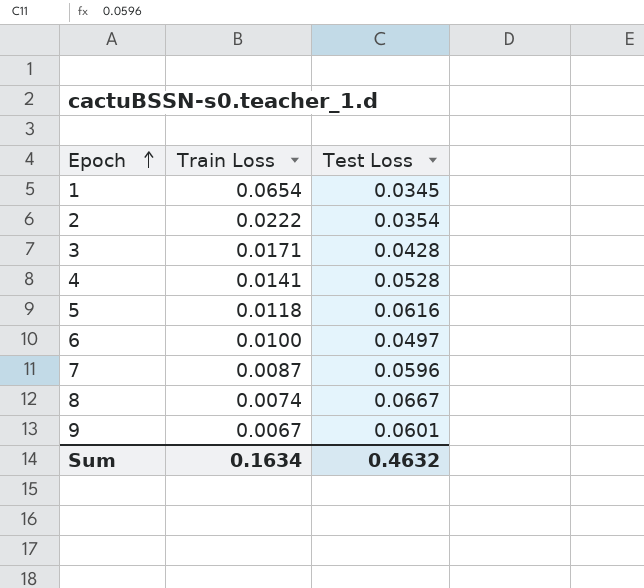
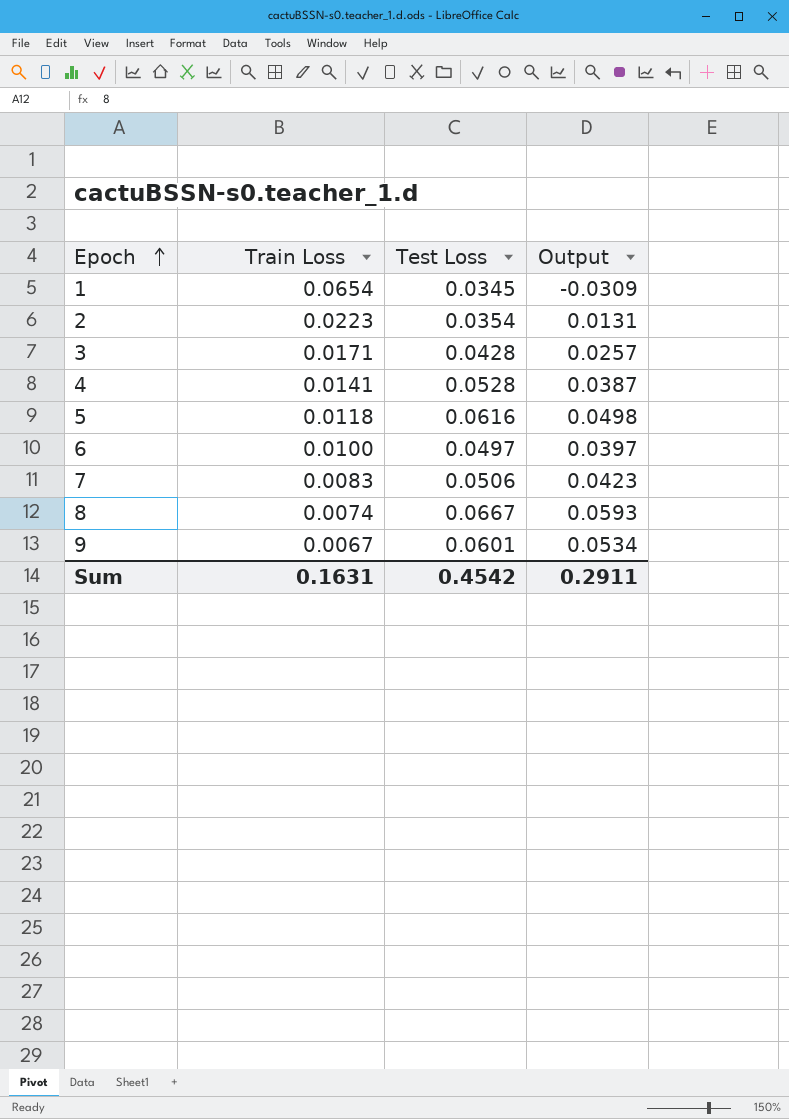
column Output | formula: none -> [Test Loss] - [Train Loss]
2 | Train Loss: 0.0222 -> 0.0223
7 | Train Loss: 0.0087 -> 0.0083
7 | Test Loss: 0.0596 -> 0.0506
Sum | Train Loss: 0.1634 -> 0.1631
Sum | Test Loss: 0.4632 -> 0.4542

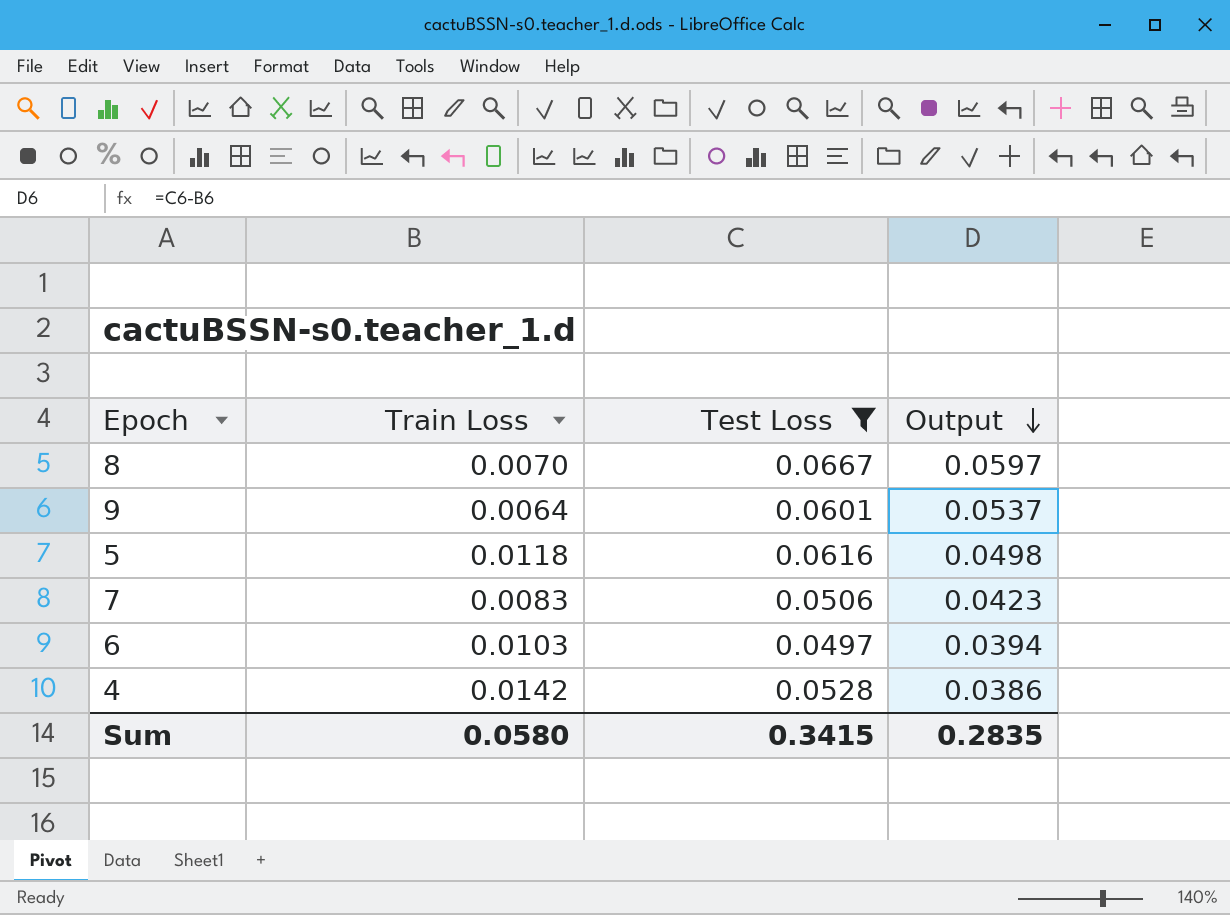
filter: none -> Test Loss >= 0.0497
row order: Epoch ascending -> Output descending
8 | Train Loss: 0.0074 -> 0.0070
8 | Output: 0.0593 -> 0.0597
9 | Train Loss: 0.0067 -> 0.0064
9 | Output: 0.0534 -> 0.0537
6 | Train Loss: 0.0100 -> 0.0103
6 | Output: 0.0397 -> 0.0394
4 | Train Loss: 0.0141 -> 0.0142
4 | Output: 0.0387 -> 0.0386
Sum | Train Loss: 0.1631 -> 0.0580
Sum | Test Loss: 0.4542 -> 0.3415
Sum | Output: 0.2911 -> 0.2835

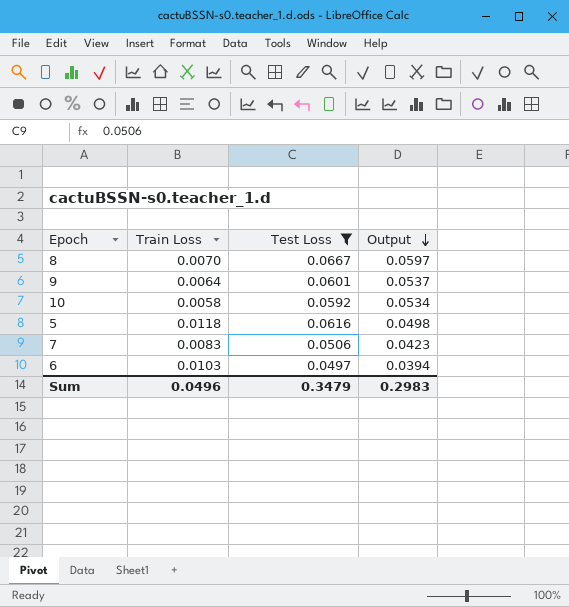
row 4: 0.0142 | 0.0528 | 0.0386 -> none
row 10: none -> 0.0058 | 0.0592 | 0.0534
Sum | Train Loss: 0.0580 -> 0.0496
Sum | Test Loss: 0.3415 -> 0.3479
Sum | Output: 0.2835 -> 0.2983

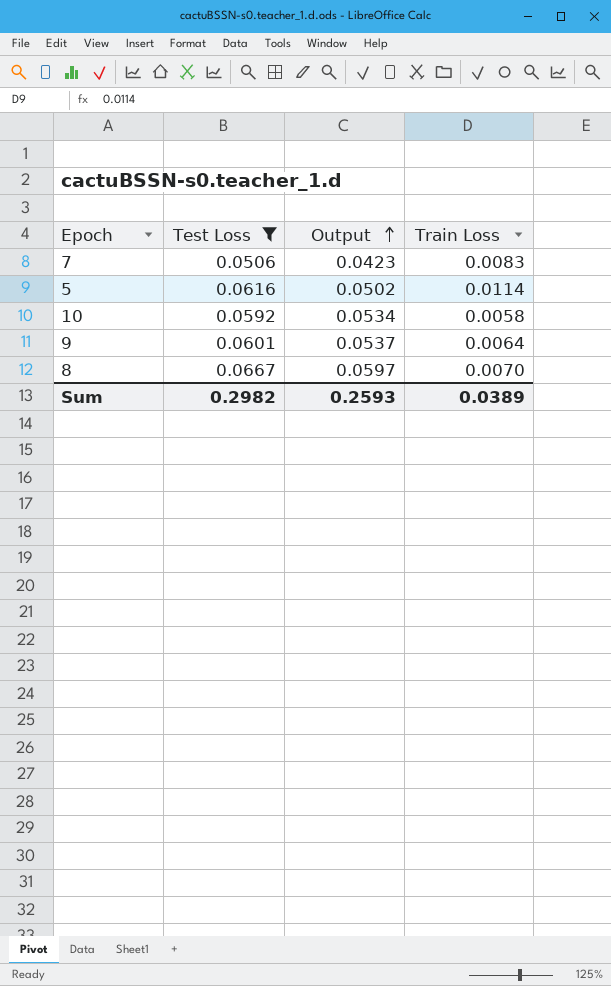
row order: Output descending -> Output ascending
column Train Loss | position: 2 -> 4
row 6: 0.0103 | 0.0497 | 0.0394 -> none
5 | Output: 0.0498 -> 0.0502
5 | Train Loss: 0.0118 -> 0.0114
Sum | Test Loss: 0.3479 -> 0.2982
Sum | Output: 0.2983 -> 0.2593
Sum | Train Loss: 0.0496 -> 0.0389

